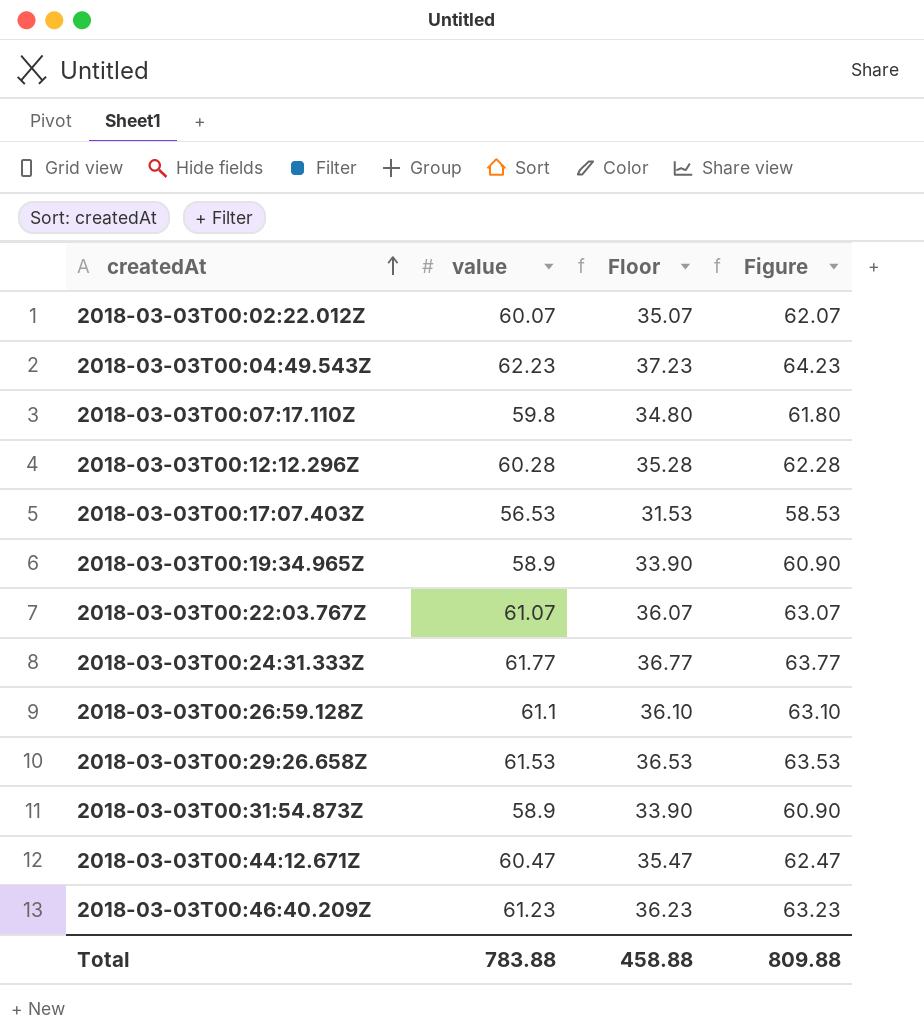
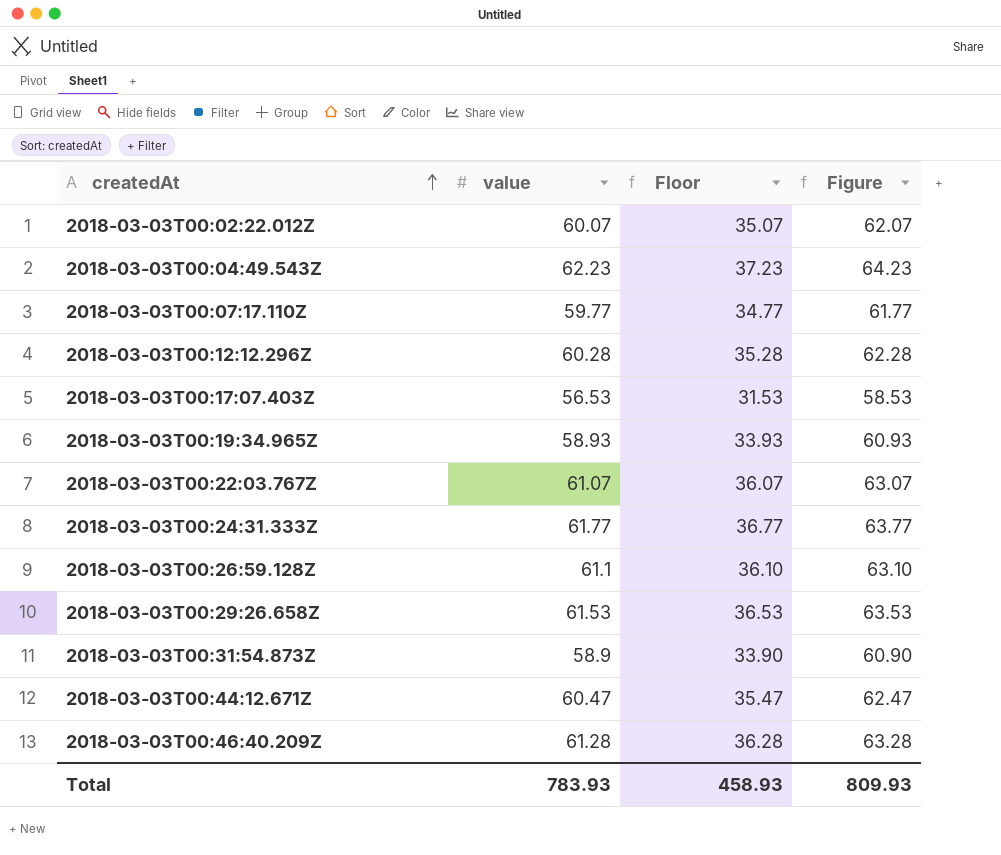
2018-03-03T00:07:17.110Z | value: 59.8 -> 59.77
2018-03-03T00:07:17.110Z | Floor: 34.80 -> 34.77
2018-03-03T00:07:17.110Z | Figure: 61.80 -> 61.77
2018-03-03T00:19:34.965Z | value: 58.9 -> 58.93
2018-03-03T00:19:34.965Z | Floor: 33.90 -> 33.93
2018-03-03T00:19:34.965Z | Figure: 60.90 -> 60.93
2018-03-03T00:46:40.209Z | value: 61.23 -> 61.28
2018-03-03T00:46:40.209Z | Floor: 36.23 -> 36.28
2018-03-03T00:46:40.209Z | Figure: 63.23 -> 63.28
Total | value: 783.88 -> 783.93
Total | Floor: 458.88 -> 458.93
Total | Figure: 809.88 -> 809.93

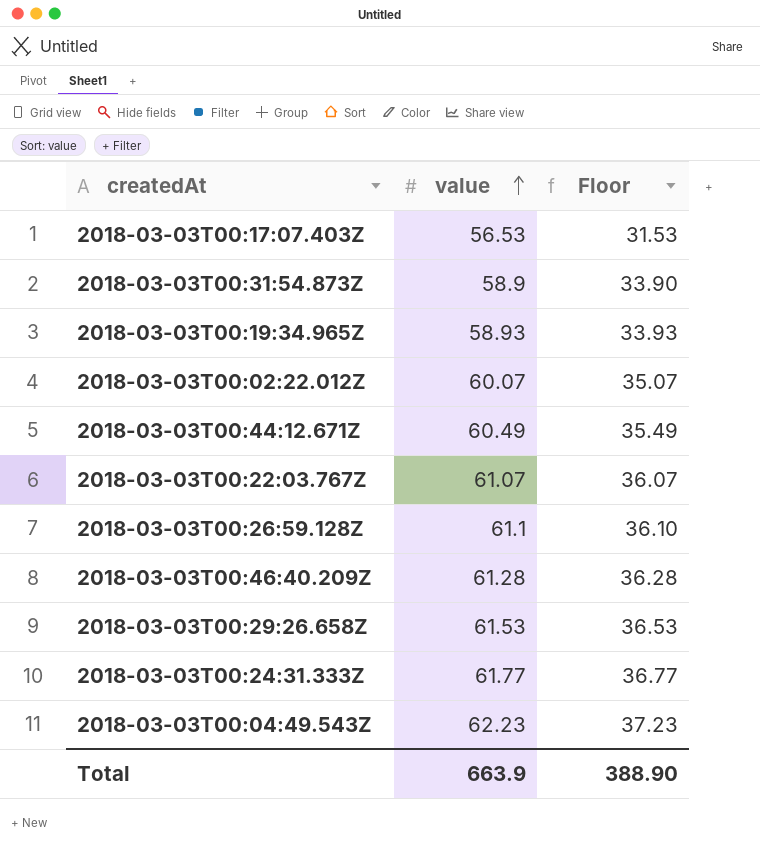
row order: createdAt ascending -> value ascending
column Figure | formula: [value] + 2 -> none
row 2018-03-03T00:07:17.110Z: 59.77 | 34.77 | 61.77 -> none
row 2018-03-03T00:12:12.296Z: 60.28 | 35.28 | 62.28 -> none
2018-03-03T00:44:12.671Z | value: 60.47 -> 60.49
2018-03-03T00:44:12.671Z | Floor: 35.47 -> 35.49
Total | value: 783.93 -> 663.9
Total | Floor: 458.93 -> 388.90

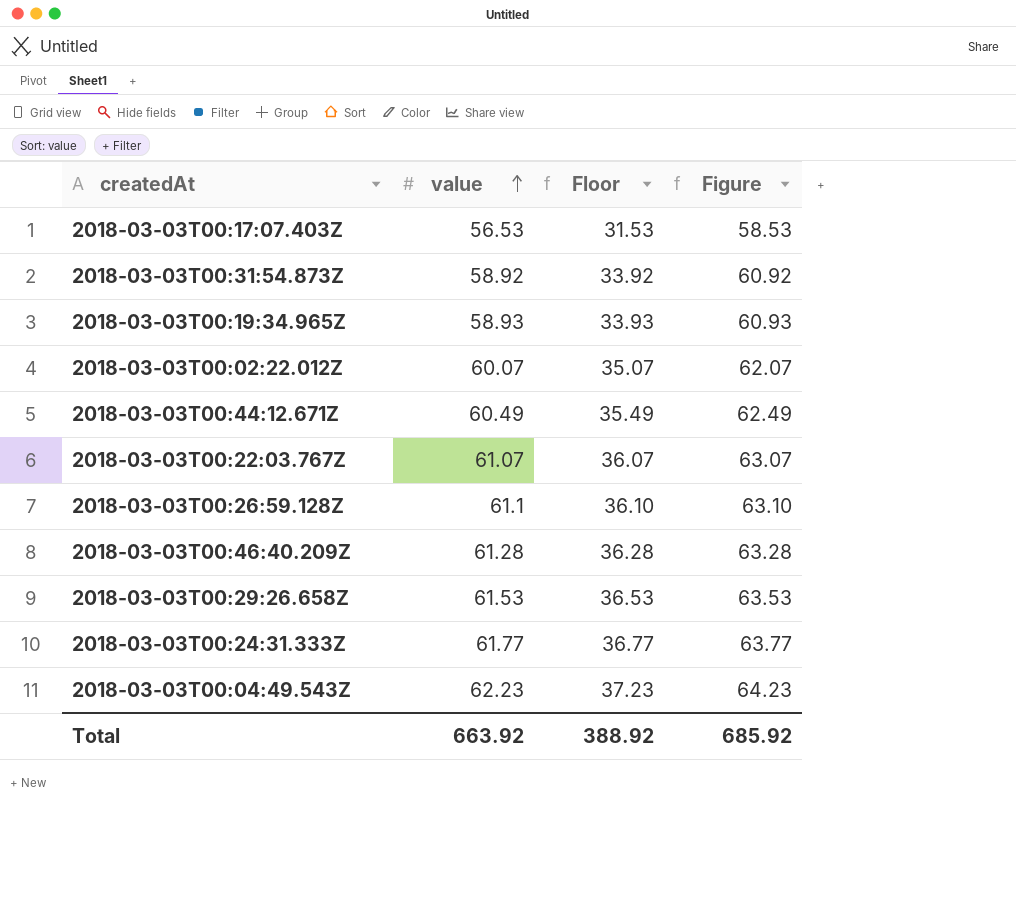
column Figure | formula: none -> [value] + 2
2018-03-03T00:31:54.873Z | value: 58.9 -> 58.92
2018-03-03T00:31:54.873Z | Floor: 33.90 -> 33.92
Total | value: 663.9 -> 663.92
Total | Floor: 388.90 -> 388.92

